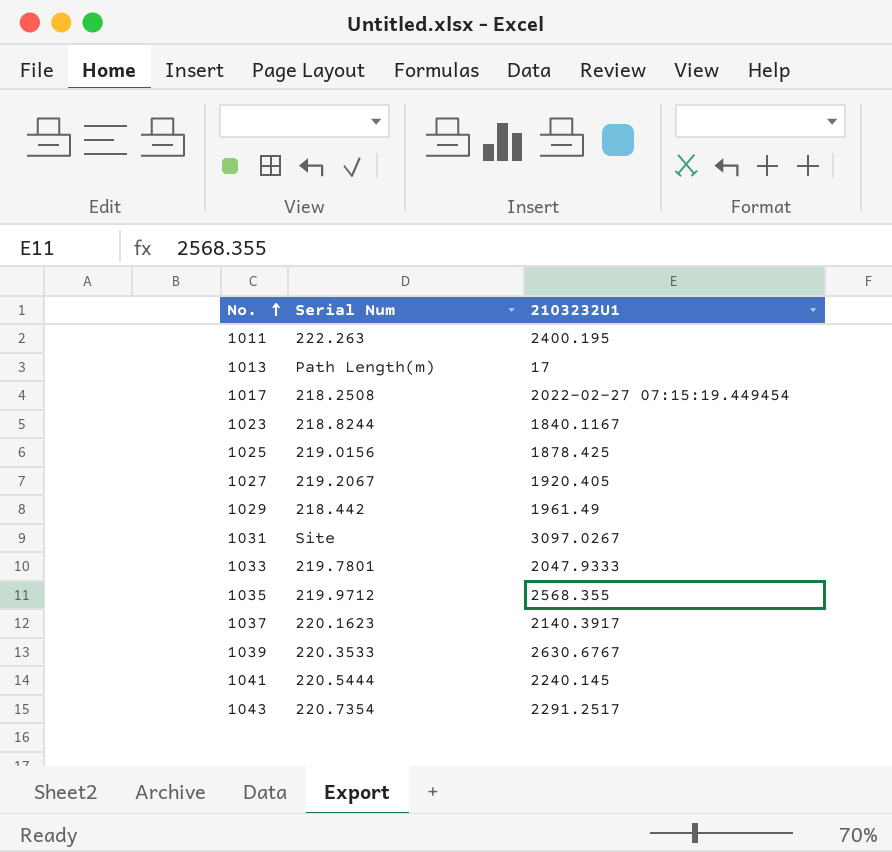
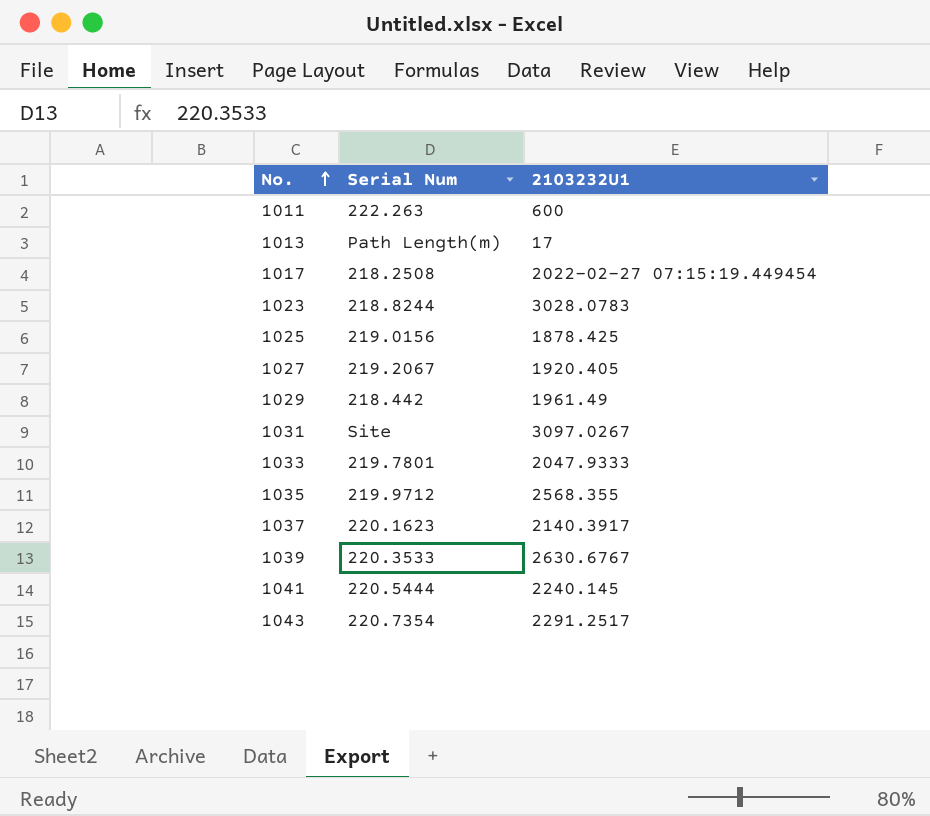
1011 | 2103232U1: 2400.195 -> 600
1023 | 2103232U1: 1840.1167 -> 3028.0783

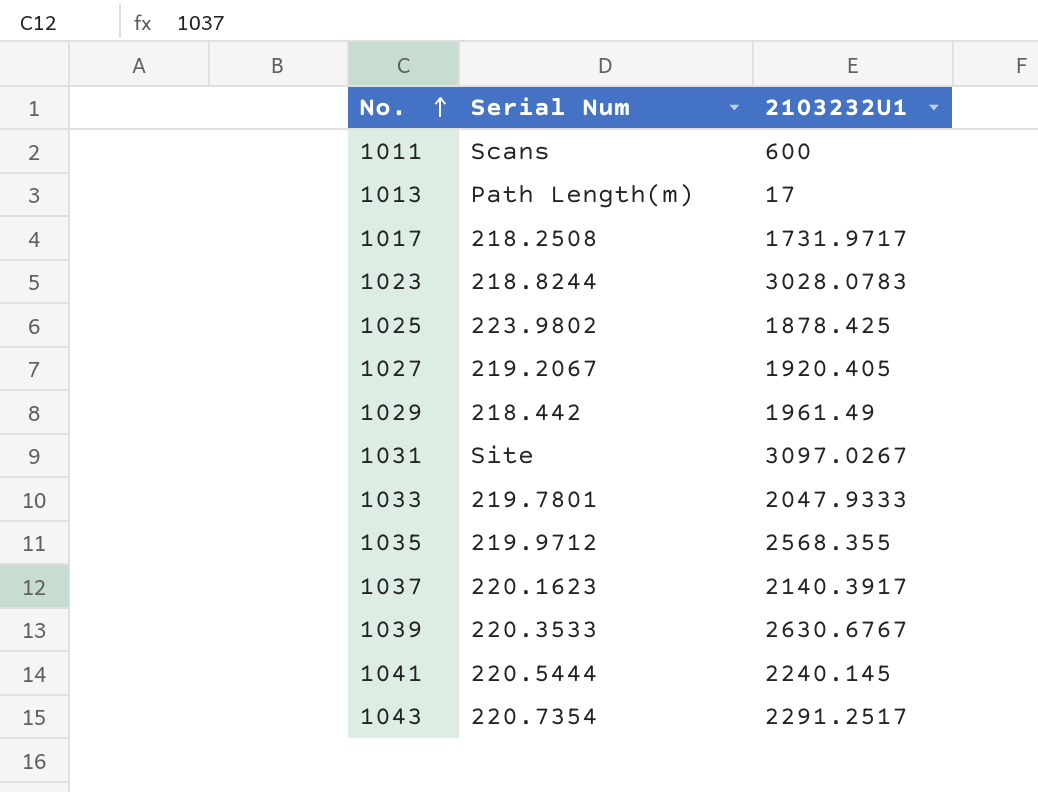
1011 | Serial Num: 222.263 -> Scans
1017 | 2103232U1: 2022-02-27 07:15:19.449454 -> 1731.9717
1025 | Serial Num: 219.0156 -> 223.9802

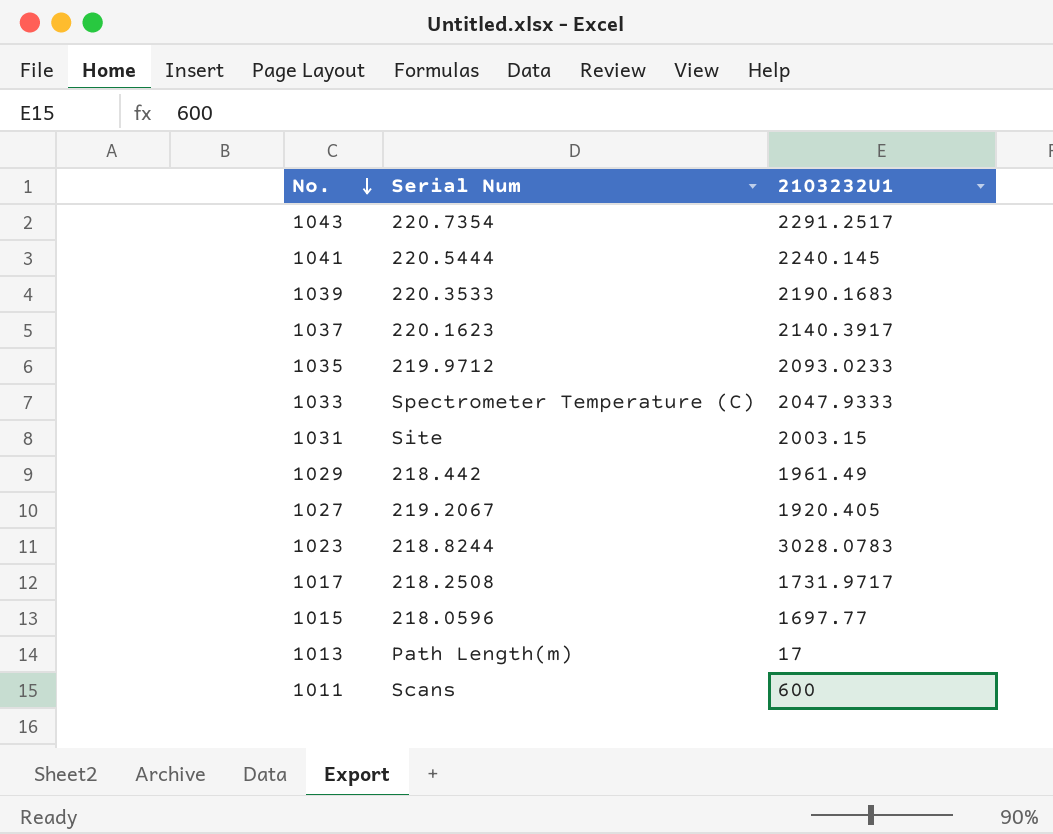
row order: No. ascending -> No. descending
row 1025: 223.9802 | 1878.425 -> none
1039 | 2103232U1: 2630.6767 -> 2190.1683
1035 | 2103232U1: 2568.355 -> 2093.0233
1033 | Serial Num: 219.7801 -> Spectrometer Temperature (C)
1031 | 2103232U1: 3097.0267 -> 2003.15
row 1015: none -> 218.0596 | 1697.77

